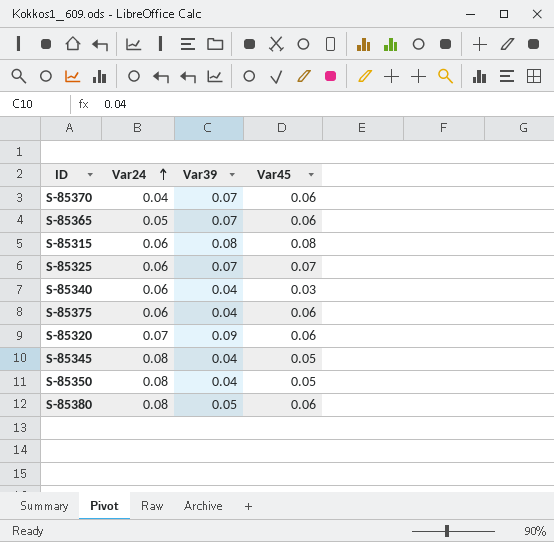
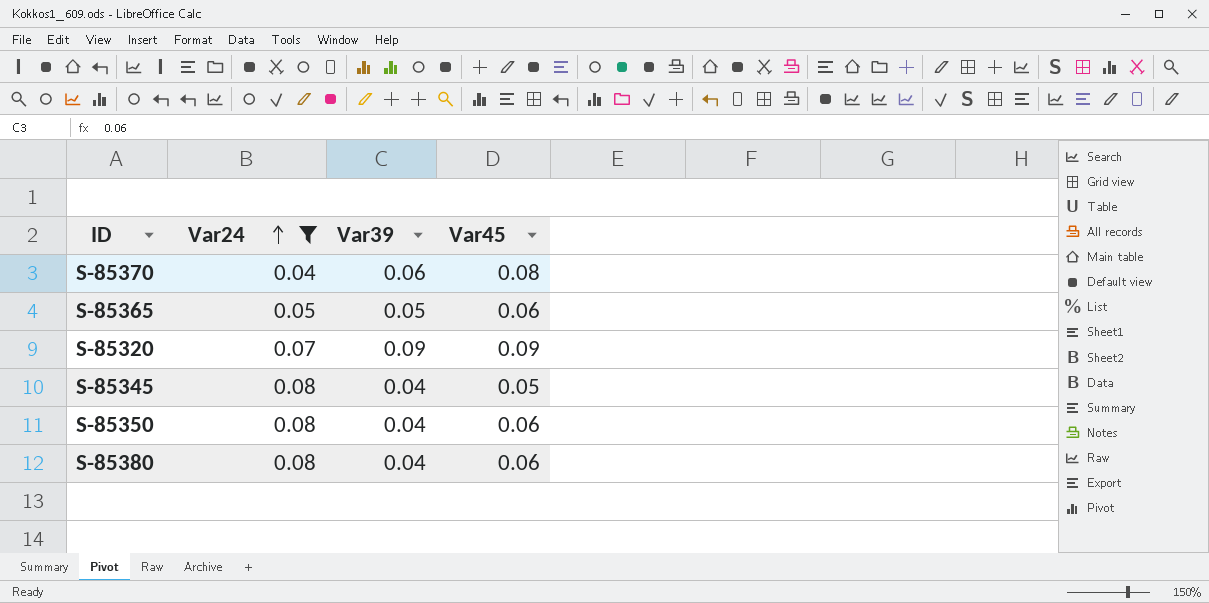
filter: none -> Var24 != 0.06
S-85370 | Var39: 0.07 -> 0.06
S-85370 | Var45: 0.06 -> 0.08
S-85365 | Var39: 0.07 -> 0.05
S-85320 | Var45: 0.06 -> 0.09
S-85350 | Var45: 0.05 -> 0.06
S-85380 | Var39: 0.05 -> 0.04

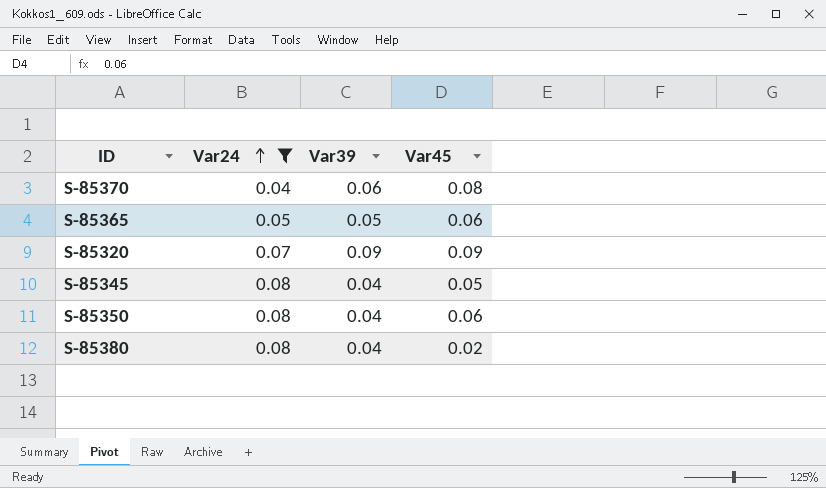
S-85380 | Var45: 0.06 -> 0.02

